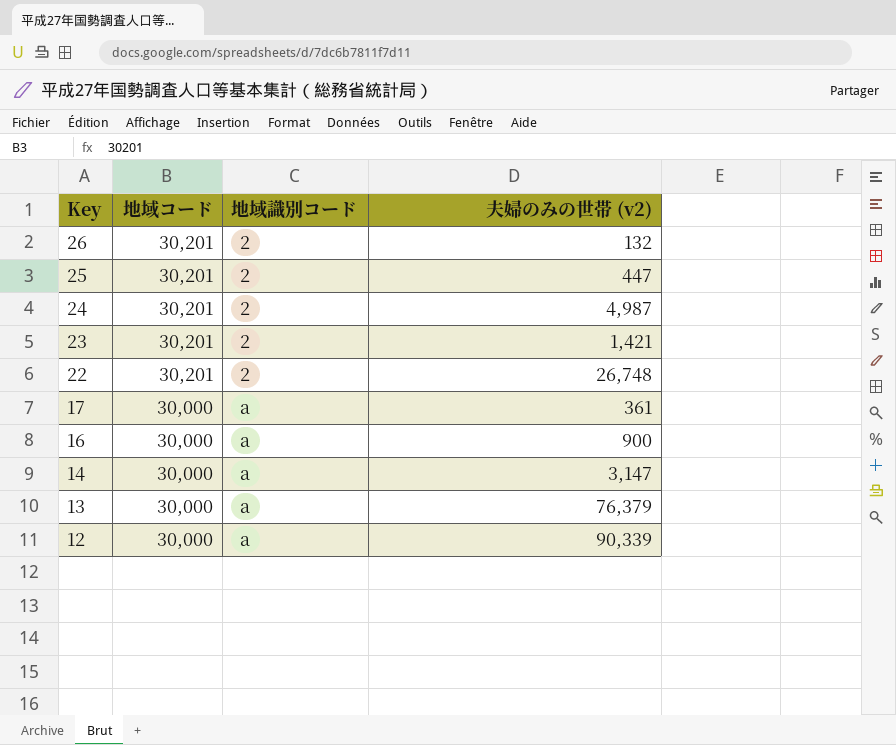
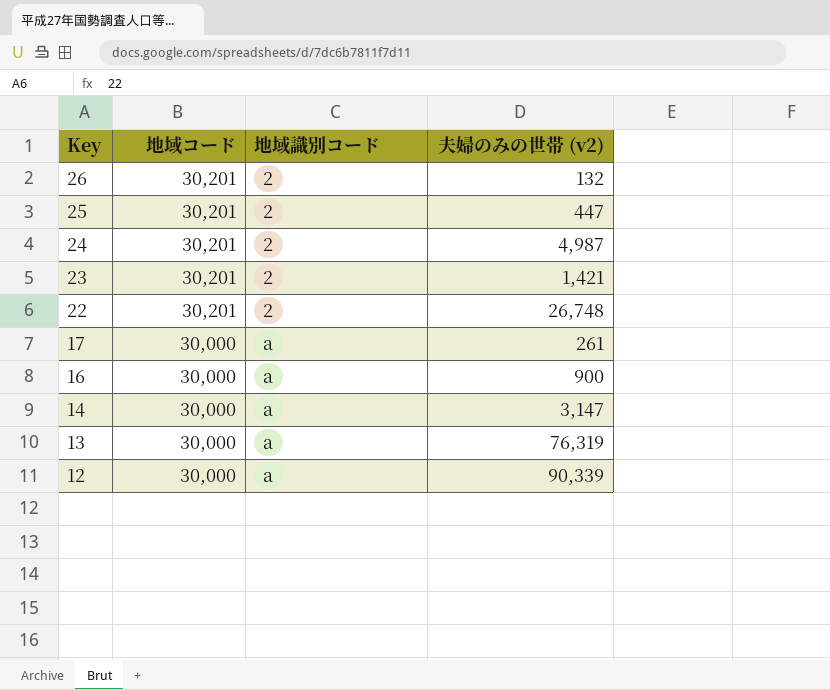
17 | 夫婦のみの世帯 (v2): 361 -> 261
13 | 夫婦のみの世帯 (v2): 76,379 -> 76,319

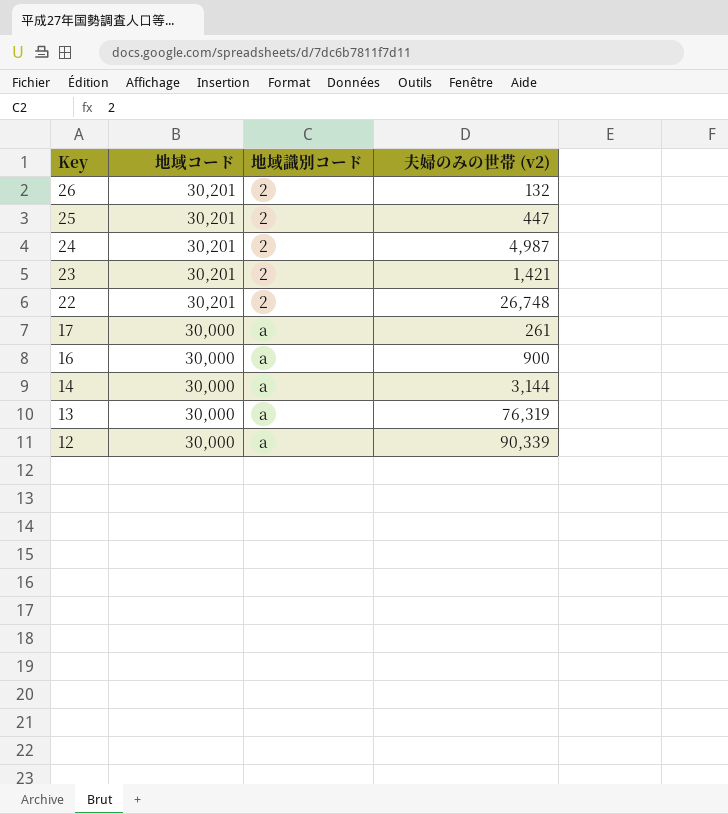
14 | 夫婦のみの世帯 (v2): 3,147 -> 3,144

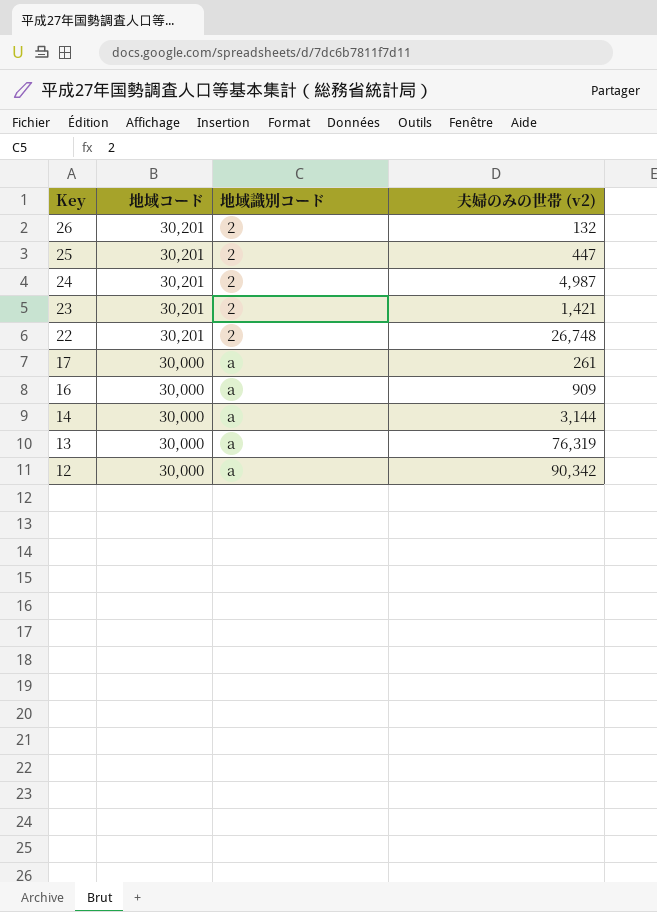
16 | 夫婦のみの世帯 (v2): 900 -> 909
12 | 夫婦のみの世帯 (v2): 90,339 -> 90,342

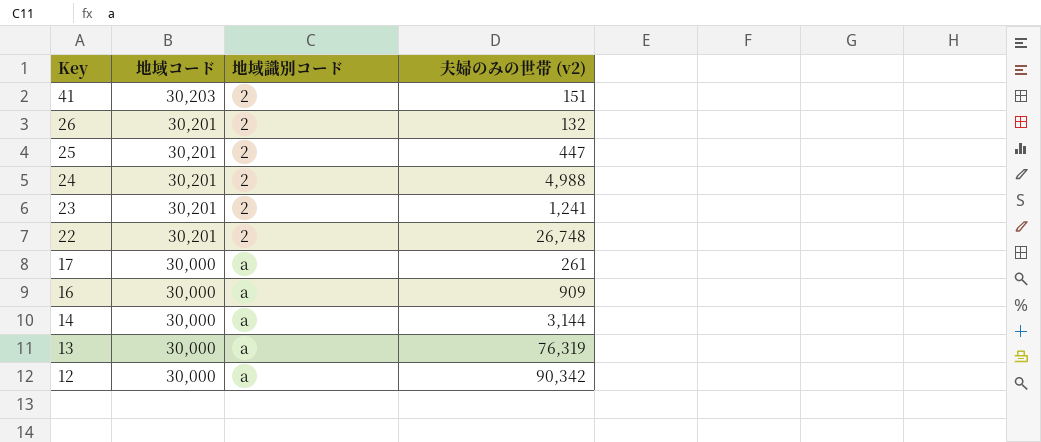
row 41: none -> 30,203 | 2 | 151
24 | 夫婦のみの世帯 (v2): 4,987 -> 4,988
23 | 夫婦のみの世帯 (v2): 1,421 -> 1,241

